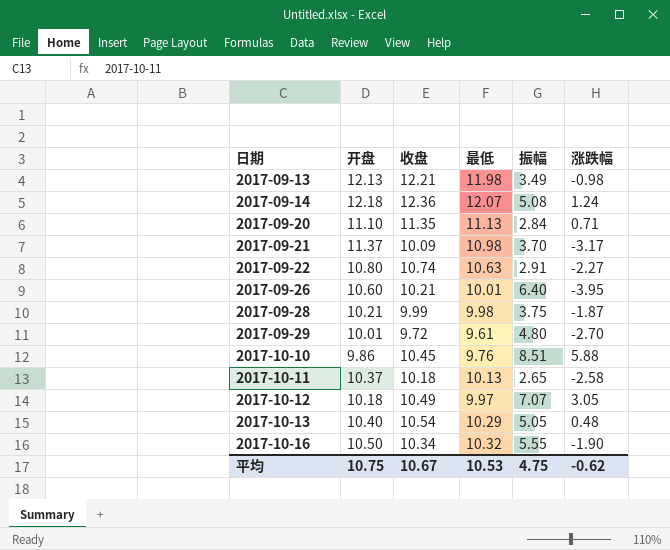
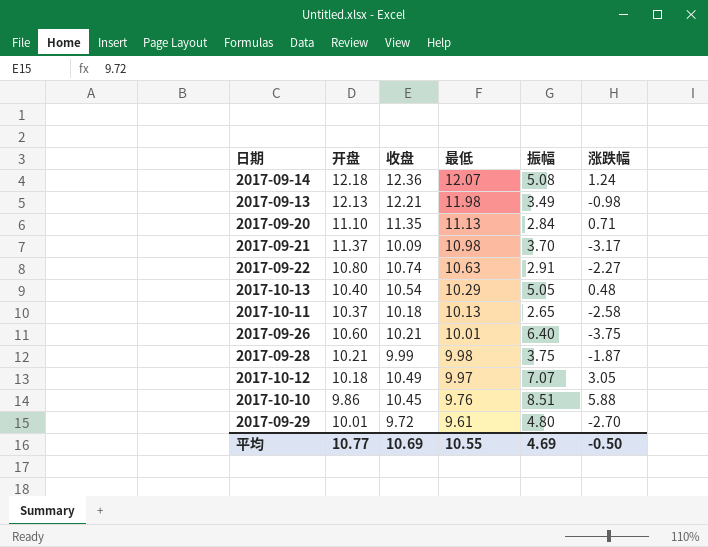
row order: 日期 ascending -> 最低 descending
row 2017-10-16: 10.50 | 10.34 | 10.32 | 5.55 | -1.90 -> none
2017-09-26 | 涨跌幅: -3.95 -> -3.75
平均 | 开盘: 10.75 -> 10.77
平均 | 收盘: 10.67 -> 10.69
平均 | 最低: 10.53 -> 10.55
平均 | 振幅: 4.75 -> 4.69
平均 | 涨跌幅: -0.62 -> -0.50

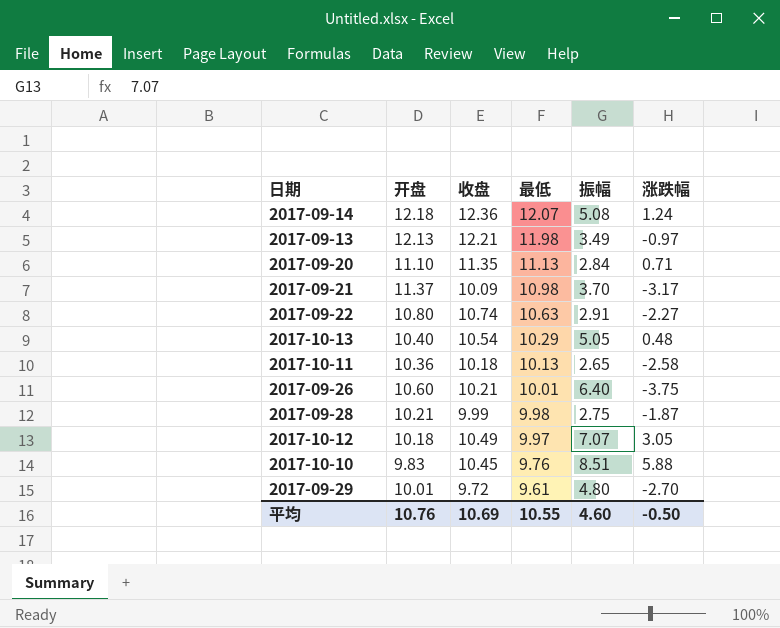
2017-09-13 | 涨跌幅: -0.98 -> -0.97
2017-10-11 | 开盘: 10.37 -> 10.36
2017-09-28 | 振幅: 3.75 -> 2.75
2017-10-10 | 开盘: 9.86 -> 9.83
平均 | 开盘: 10.77 -> 10.76
平均 | 振幅: 4.69 -> 4.60

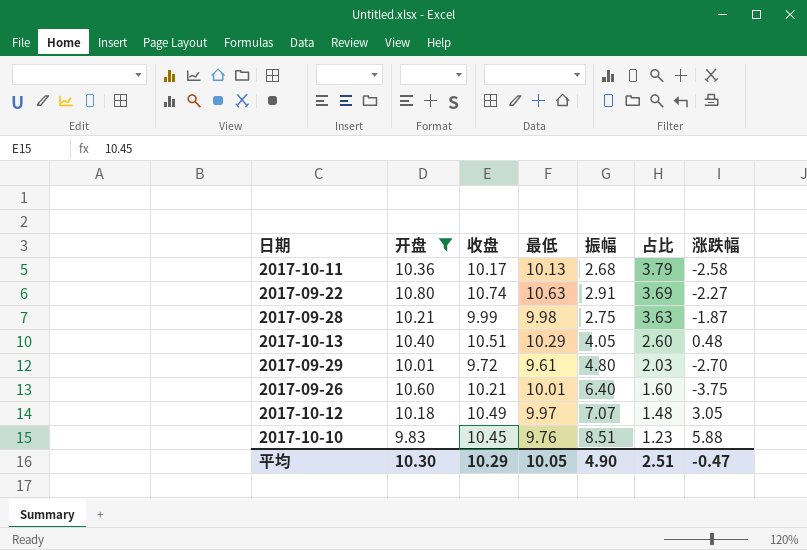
filter: none -> 开盘 <= 10.80
row order: 最低 descending -> 占比 descending
column 占比 | formula: none -> [收盘] / [振幅]
2017-10-11 | 收盘: 10.18 -> 10.17
2017-10-11 | 振幅: 2.65 -> 2.68
2017-10-13 | 收盘: 10.54 -> 10.51
2017-10-13 | 振幅: 5.05 -> 4.05
平均 | 开盘: 10.76 -> 10.30
平均 | 收盘: 10.69 -> 10.29
平均 | 最低: 10.55 -> 10.05
平均 | 振幅: 4.60 -> 4.90
平均 | 涨跌幅: -0.50 -> -0.47

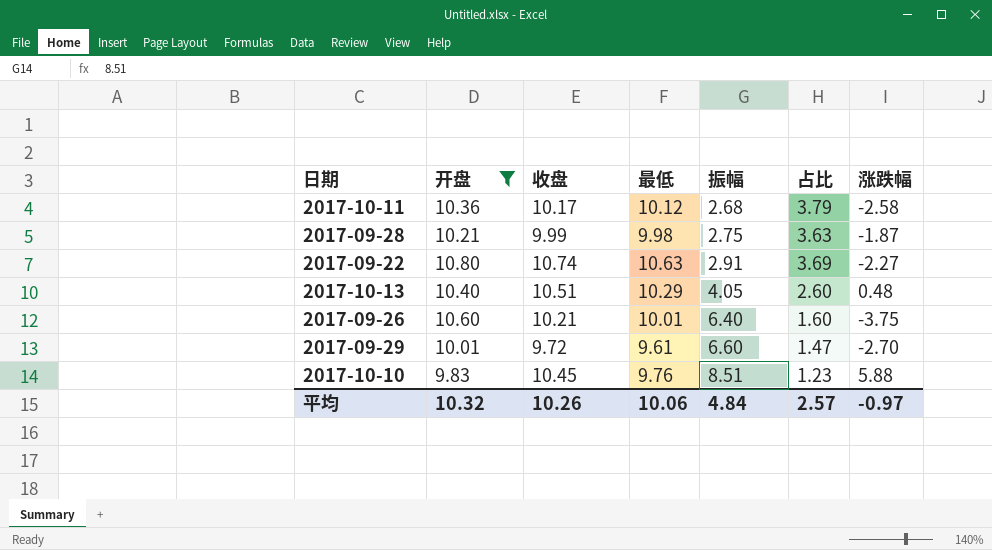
row order: 占比 descending -> 振幅 ascending
row 2017-10-12: 10.18 | 10.49 | 9.97 | 7.07 | 1.48 | 3.05 -> none
2017-10-11 | 最低: 10.13 -> 10.12
2017-09-29 | 振幅: 4.80 -> 6.60
2017-09-29 | 占比: 2.03 -> 1.47
平均 | 开盘: 10.30 -> 10.32
平均 | 收盘: 10.29 -> 10.26
平均 | 最低: 10.05 -> 10.06
平均 | 振幅: 4.90 -> 4.84
平均 | 占比: 2.51 -> 2.57
平均 | 涨跌幅: -0.47 -> -0.97

